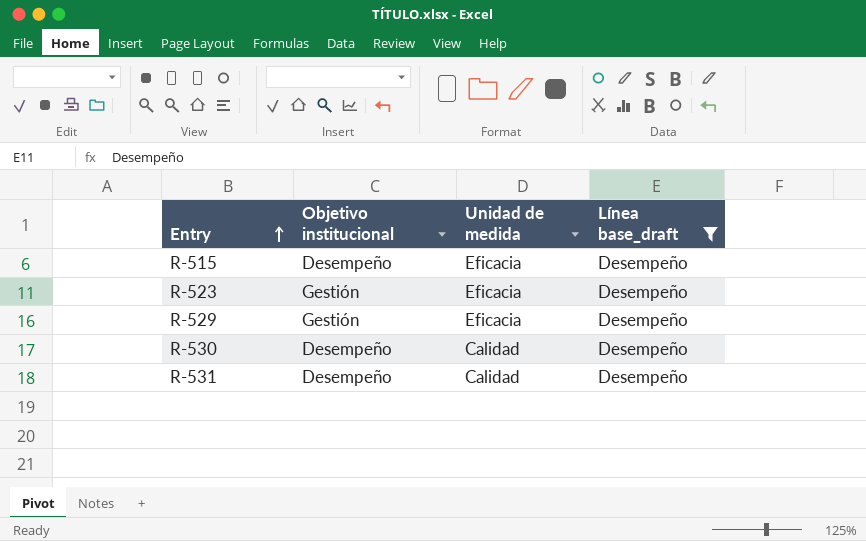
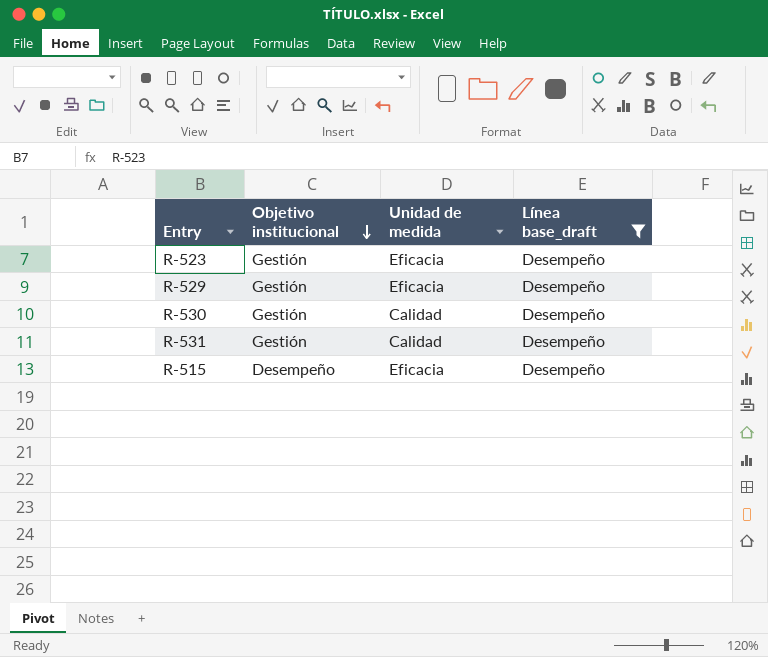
row order: Entry ascending -> Objetivo institucional descending
R-530 | Objetivo institucional: Desempeño -> Gestión
R-531 | Objetivo institucional: Desempeño -> Gestión

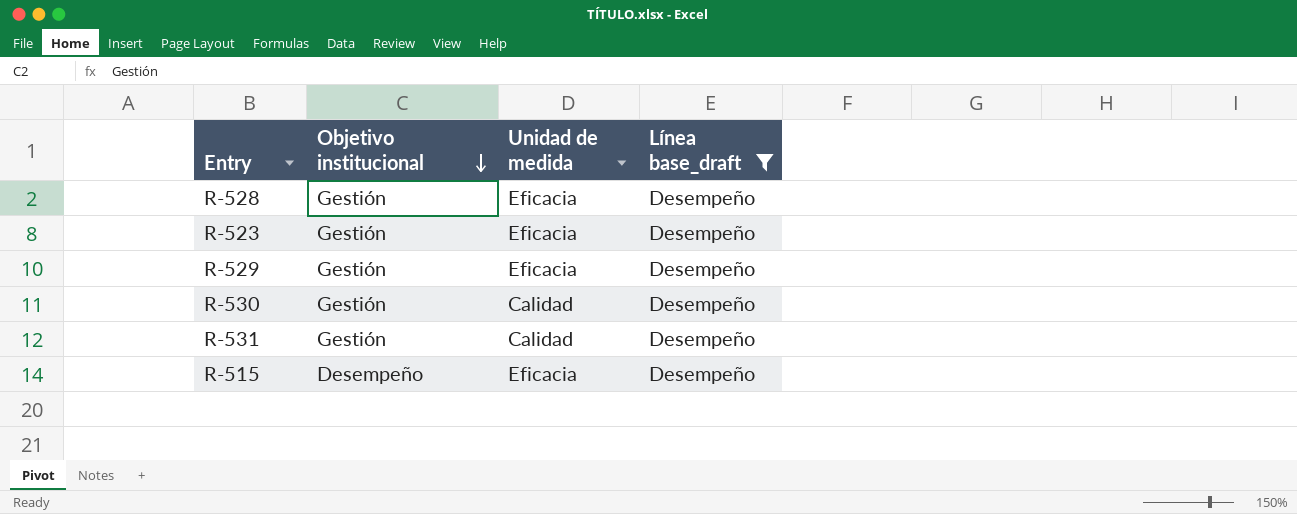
row R-528: none -> Gestión | Eficacia | Desempeño

